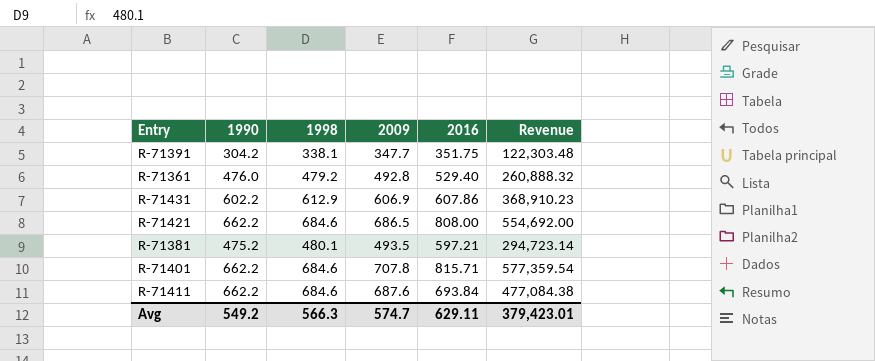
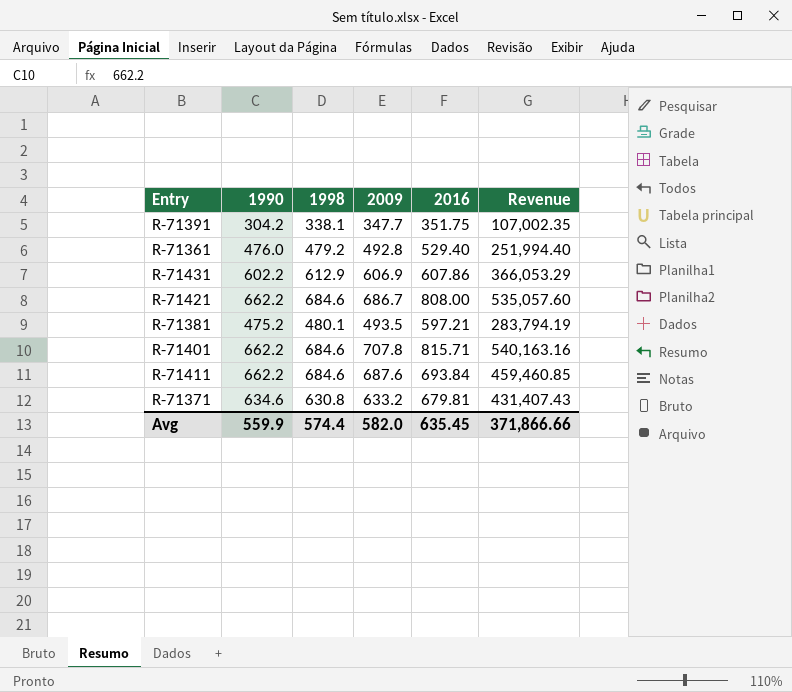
column Revenue | formula: [2009] * [2016] -> [1990] * [2016]
R-71421 | 2009: 686.5 -> 686.7
row R-71371: none -> 634.6 | 630.8 | 633.2 | 679.81 | 431,407.43
Avg | 1990: 549.2 -> 559.9
Avg | 1998: 566.3 -> 574.4
Avg | 2009: 574.7 -> 582.0
Avg | 2016: 629.11 -> 635.45
Avg | Revenue: 379,423.01 -> 371,866.66

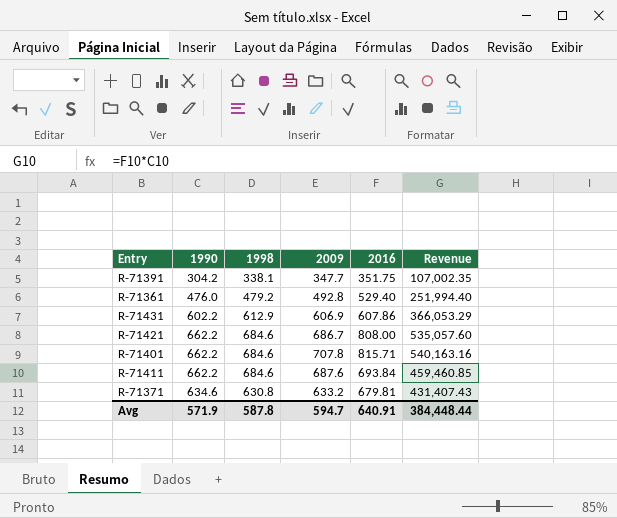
row R-71381: 475.2 | 480.1 | 493.5 | 597.21 | 283,794.19 -> none
Avg | 1990: 559.9 -> 571.9
Avg | 1998: 574.4 -> 587.8
Avg | 2009: 582.0 -> 594.7
Avg | 2016: 635.45 -> 640.91
Avg | Revenue: 371,866.66 -> 384,448.44

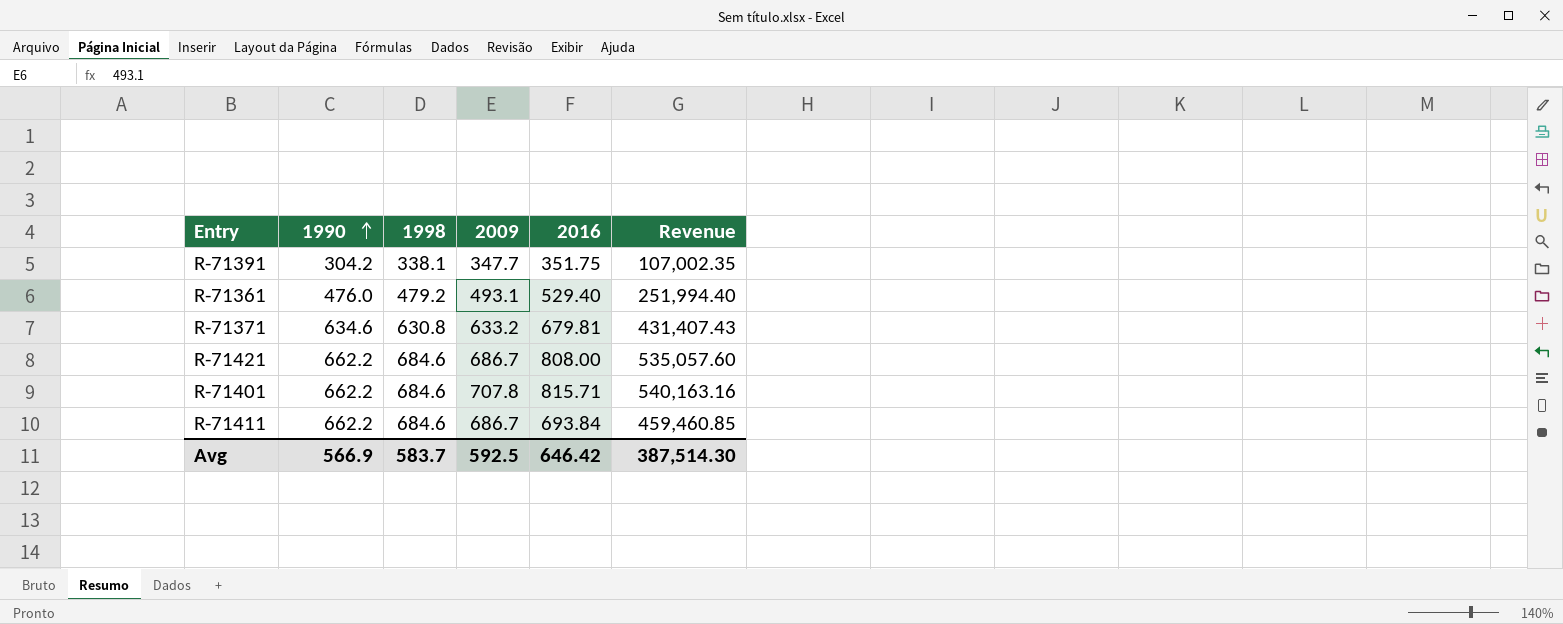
row order: none -> 1990 ascending
row R-71431: 602.2 | 612.9 | 606.9 | 607.86 | 366,053.29 -> none
R-71361 | 2009: 492.8 -> 493.1
R-71411 | 2009: 687.6 -> 686.7
Avg | 1990: 571.9 -> 566.9
Avg | 1998: 587.8 -> 583.7
Avg | 2009: 594.7 -> 592.5
Avg | 2016: 640.91 -> 646.42
Avg | Revenue: 384,448.44 -> 387,514.30

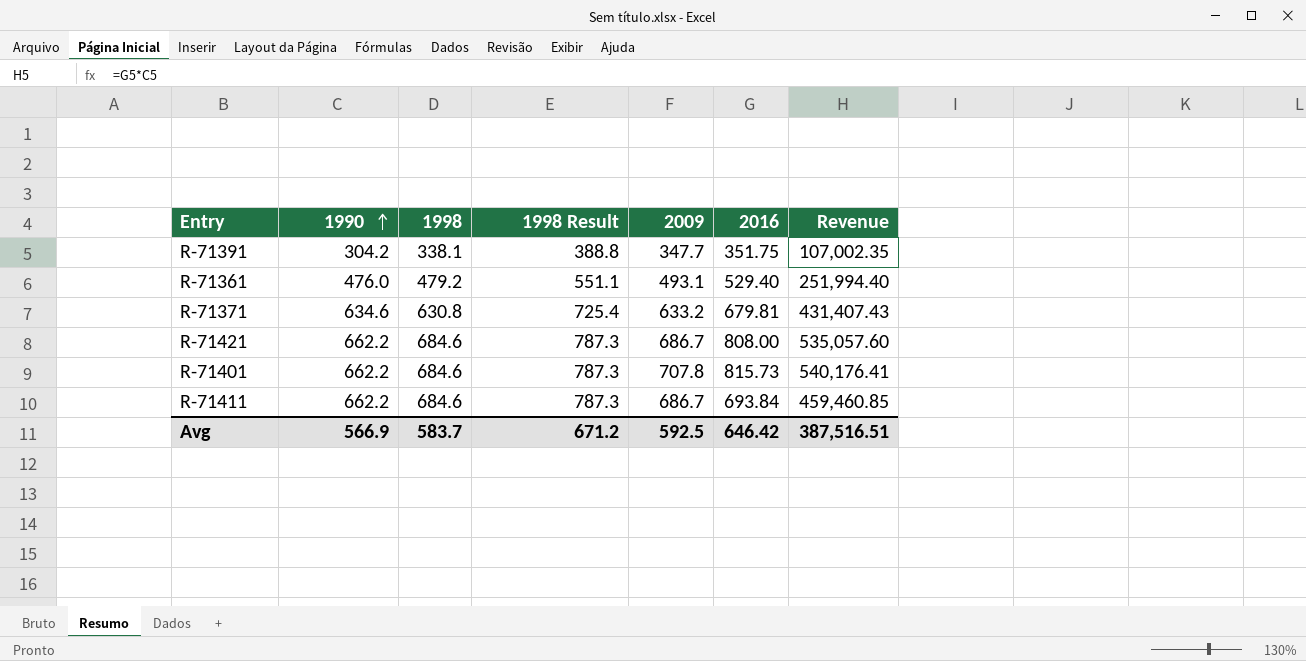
column 1998 Result | formula: none -> [1998] * 1.15
R-71401 | 2016: 815.71 -> 815.73
R-71401 | Revenue: 540,163.16 -> 540,176.41
Avg | Revenue: 387,514.30 -> 387,516.51

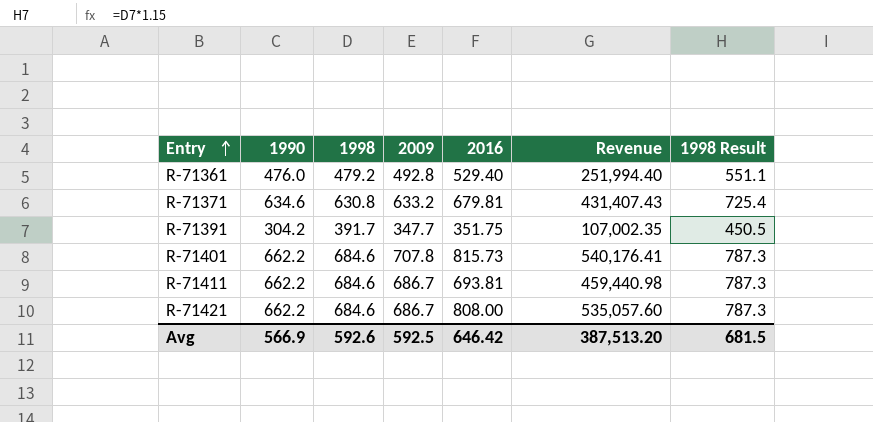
row order: 1990 ascending -> Entry ascending
column 1998 Result | position: 4 -> 7
R-71361 | 2009: 493.1 -> 492.8
R-71391 | 1998: 338.1 -> 391.7
R-71391 | 1998 Result: 388.8 -> 450.5
R-71411 | 2016: 693.84 -> 693.81
R-71411 | Revenue: 459,460.85 -> 459,440.98
Avg | 1998: 583.7 -> 592.6
Avg | Revenue: 387,516.51 -> 387,513.20
Avg | 1998 Result: 671.2 -> 681.5

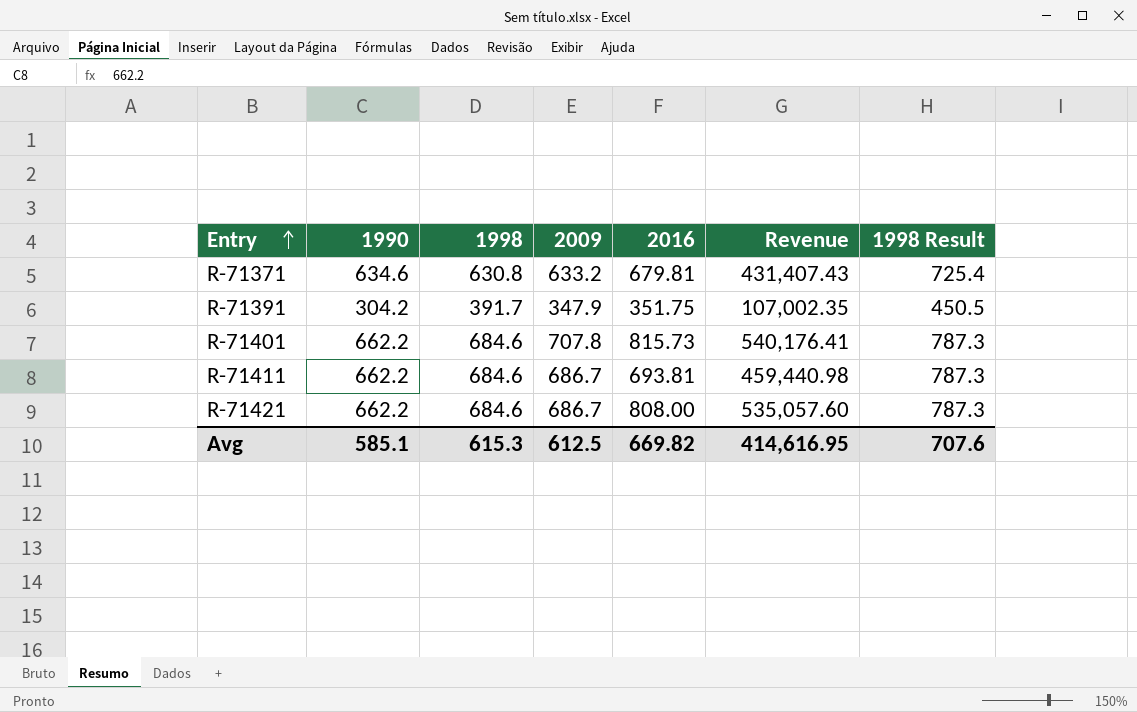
row R-71361: 476.0 | 479.2 | 492.8 | 529.40 | 251,994.40 | 551.1 -> none
R-71391 | 2009: 347.7 -> 347.9
Avg | 1990: 566.9 -> 585.1
Avg | 1998: 592.6 -> 615.3
Avg | 2009: 592.5 -> 612.5
Avg | 2016: 646.42 -> 669.82
Avg | Revenue: 387,513.20 -> 414,616.95
Avg | 1998 Result: 681.5 -> 707.6

